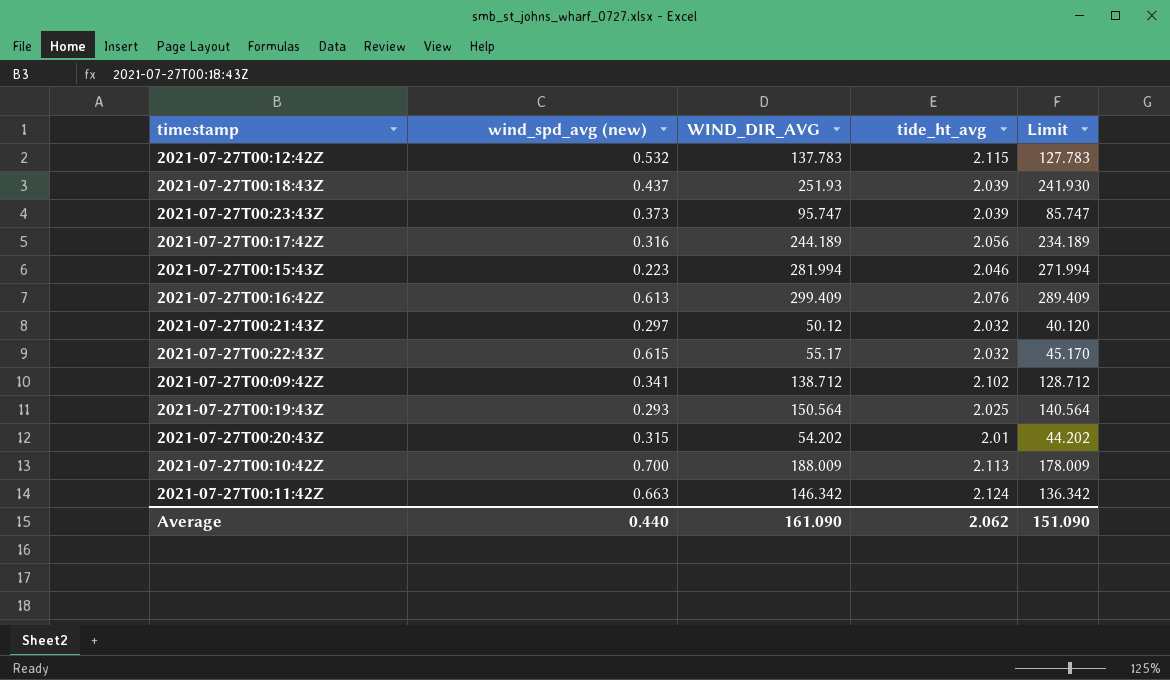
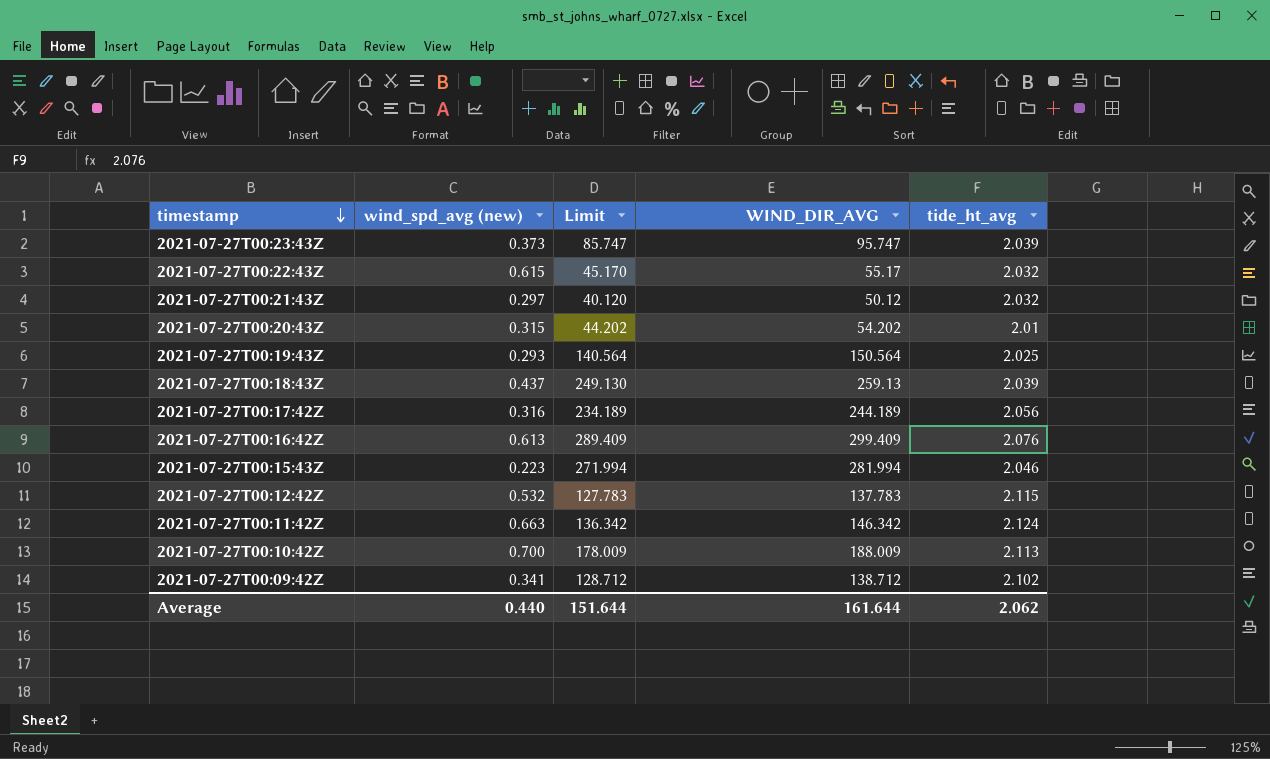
row order: none -> timestamp descending
column Limit | position: 5 -> 3
2021-07-27T00:18:43Z | Limit: 241.930 -> 249.130
2021-07-27T00:18:43Z | WIND_DIR_AVG: 251.93 -> 259.13
Average | Limit: 151.090 -> 151.644
Average | WIND_DIR_AVG: 161.090 -> 161.644

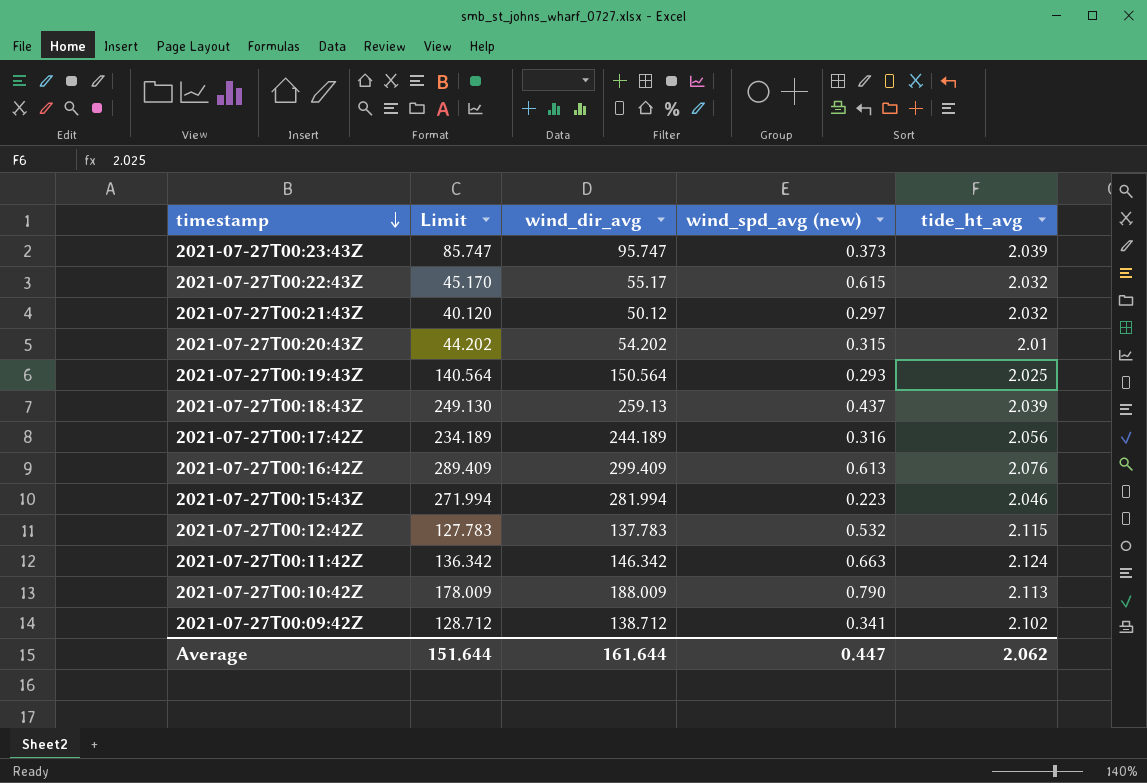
column name: WIND_DIR_AVG -> wind_dir_avg
column wind_spd_avg (new) | position: 2 -> 4
2021-07-27T00:10:42Z | wind_spd_avg (new): 0.700 -> 0.790
Average | wind_spd_avg (new): 0.440 -> 0.447

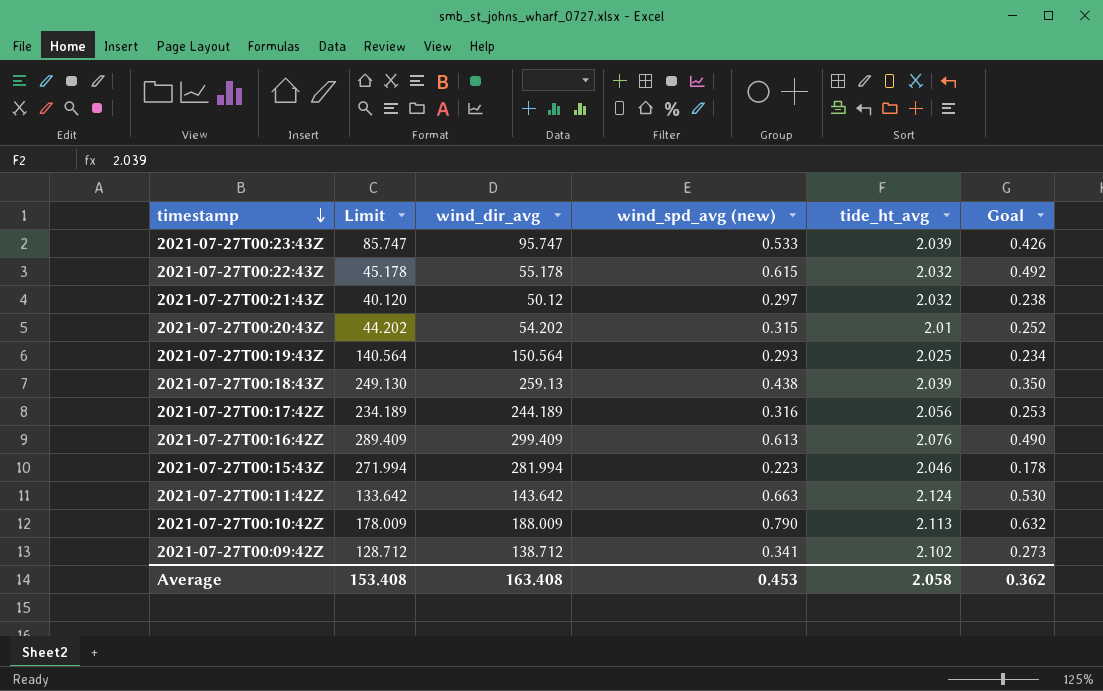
column Goal | formula: none -> [wind_spd_avg (new)] * 0.8
row 2021-07-27T00:12:42Z: 127.783 | 137.783 | 0.532 | 2.115 -> none
2021-07-27T00:23:43Z | wind_spd_avg (new): 0.373 -> 0.533
2021-07-27T00:22:43Z | Limit: 45.170 -> 45.178
2021-07-27T00:22:43Z | wind_dir_avg: 55.17 -> 55.178
2021-07-27T00:18:43Z | wind_spd_avg (new): 0.437 -> 0.438
2021-07-27T00:11:42Z | Limit: 136.342 -> 133.642
2021-07-27T00:11:42Z | wind_dir_avg: 146.342 -> 143.642
Average | Limit: 151.644 -> 153.408
Average | wind_dir_avg: 161.644 -> 163.408
Average | wind_spd_avg (new): 0.447 -> 0.453
Average | tide_ht_avg: 2.062 -> 2.058

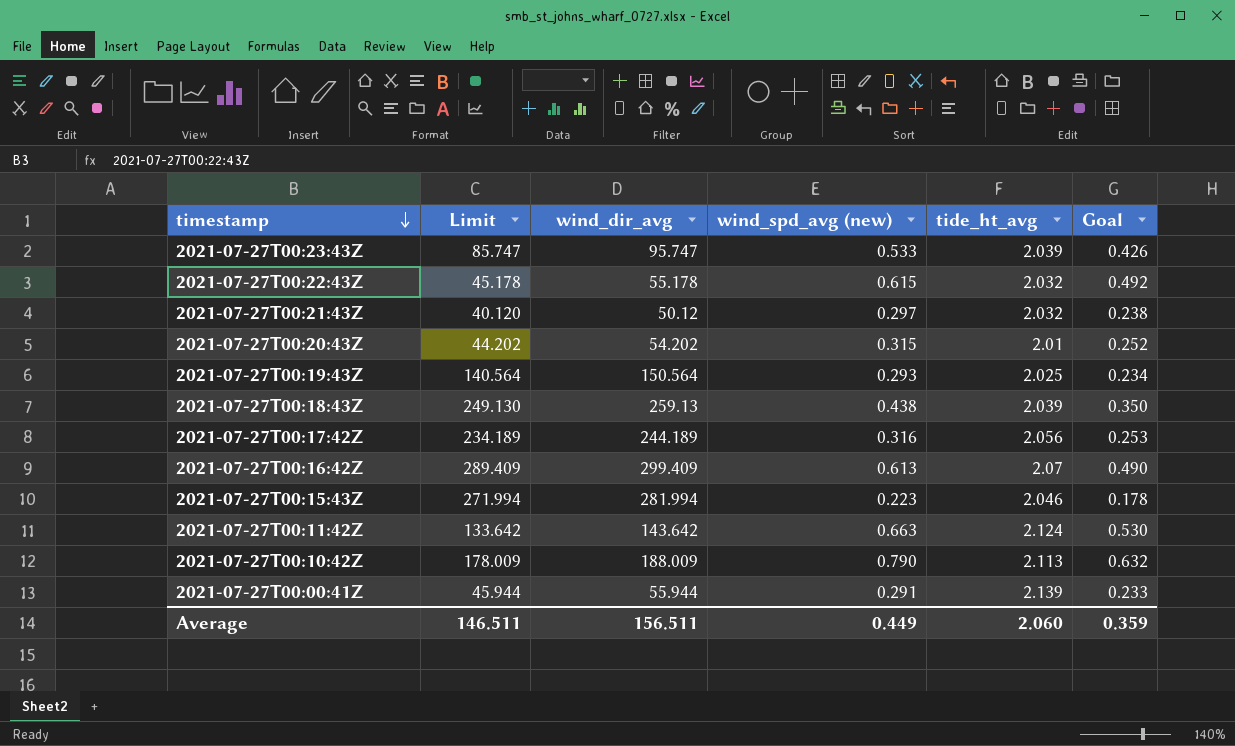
row 2021-07-27T00:09:42Z: 128.712 | 138.712 | 0.341 | 2.102 | 0.273 -> none
2021-07-27T00:16:42Z | tide_ht_avg: 2.076 -> 2.07
row 2021-07-27T00:00:41Z: none -> 45.944 | 55.944 | 0.291 | 2.139 | 0.233
Average | Limit: 153.408 -> 146.511
Average | wind_dir_avg: 163.408 -> 156.511
Average | wind_spd_avg (new): 0.453 -> 0.449
Average | tide_ht_avg: 2.058 -> 2.060
Average | Goal: 0.362 -> 0.359

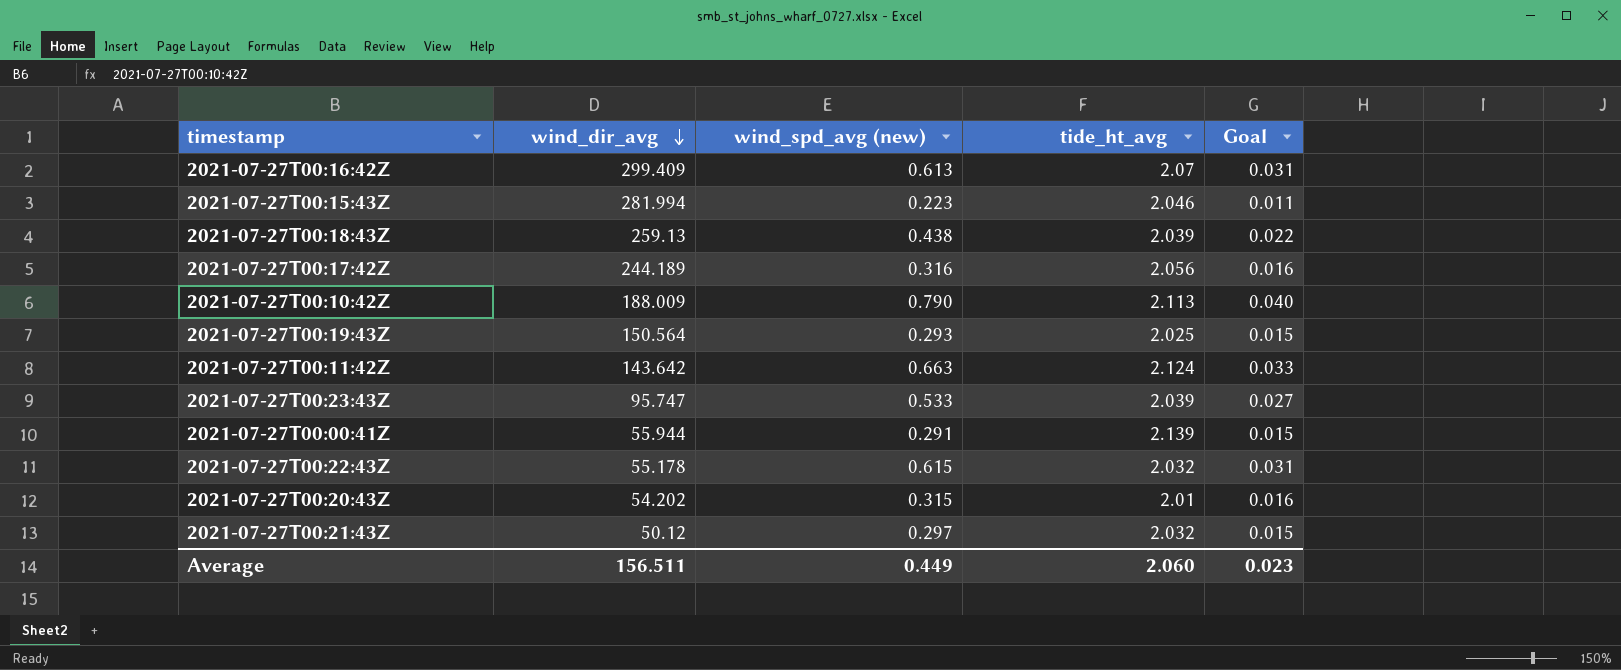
row order: timestamp descending -> wind_dir_avg descending
column Limit | formula: [wind_dir_avg] - 10 -> none
column Goal | formula: [wind_spd_avg (new)] * 0.8 -> [wind_spd_avg (new)] * 0.05
Average | Goal: 0.359 -> 0.023

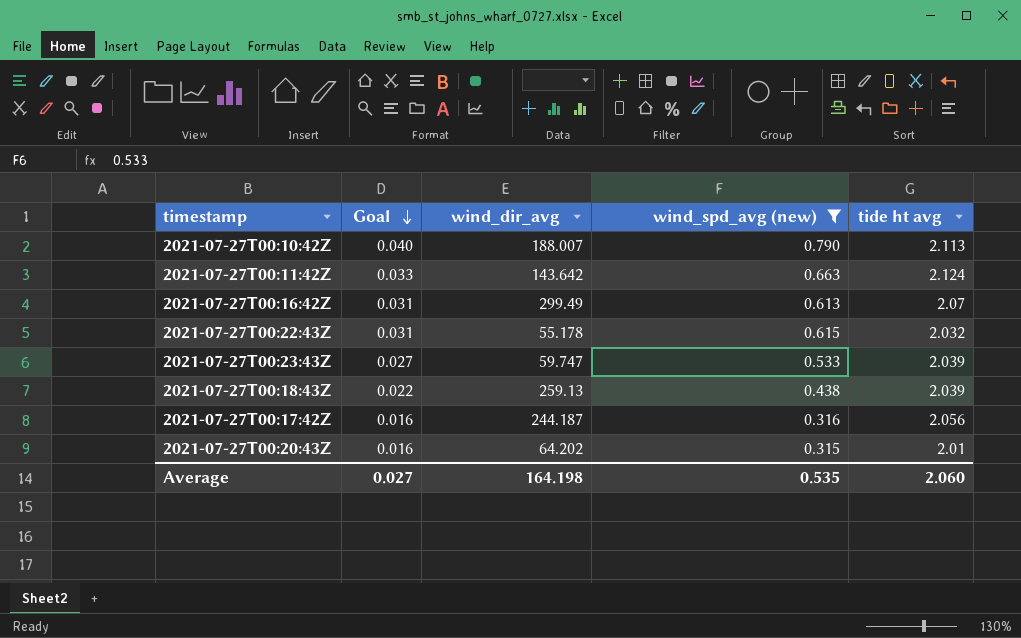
filter: none -> wind_spd_avg (new) >= 0.315
row order: wind_dir_avg descending -> Goal descending
column Goal | position: 5 -> 2
column name: tide_ht_avg -> tide ht avg
2021-07-27T00:10:42Z | wind_dir_avg: 188.009 -> 188.007
2021-07-27T00:16:42Z | wind_dir_avg: 299.409 -> 299.49
2021-07-27T00:23:43Z | wind_dir_avg: 95.747 -> 59.747
2021-07-27T00:17:42Z | wind_dir_avg: 244.189 -> 244.187
2021-07-27T00:20:43Z | wind_dir_avg: 54.202 -> 64.202
Average | Goal: 0.023 -> 0.027
Average | wind_dir_avg: 156.511 -> 164.198
Average | wind_spd_avg (new): 0.449 -> 0.535

